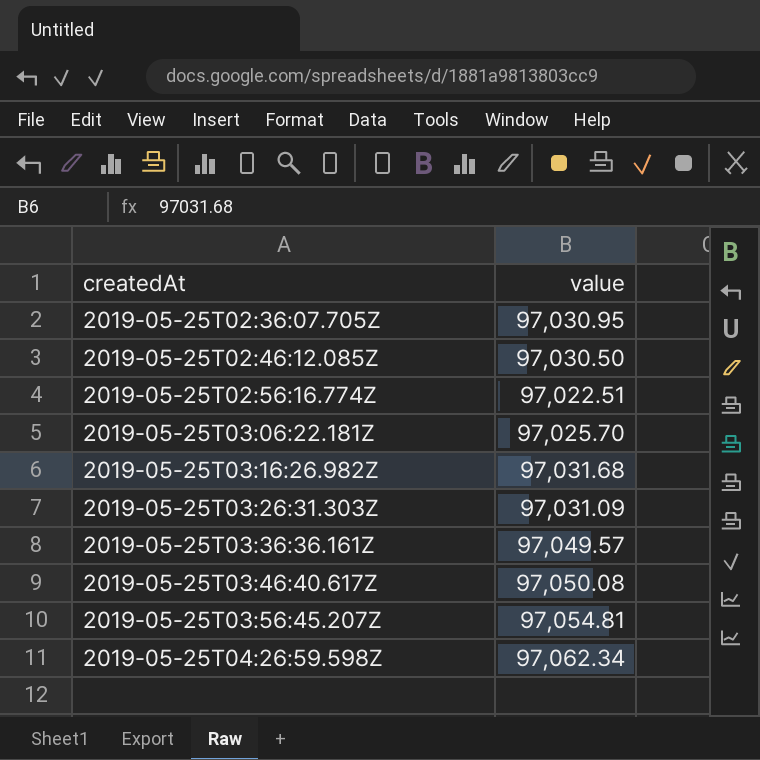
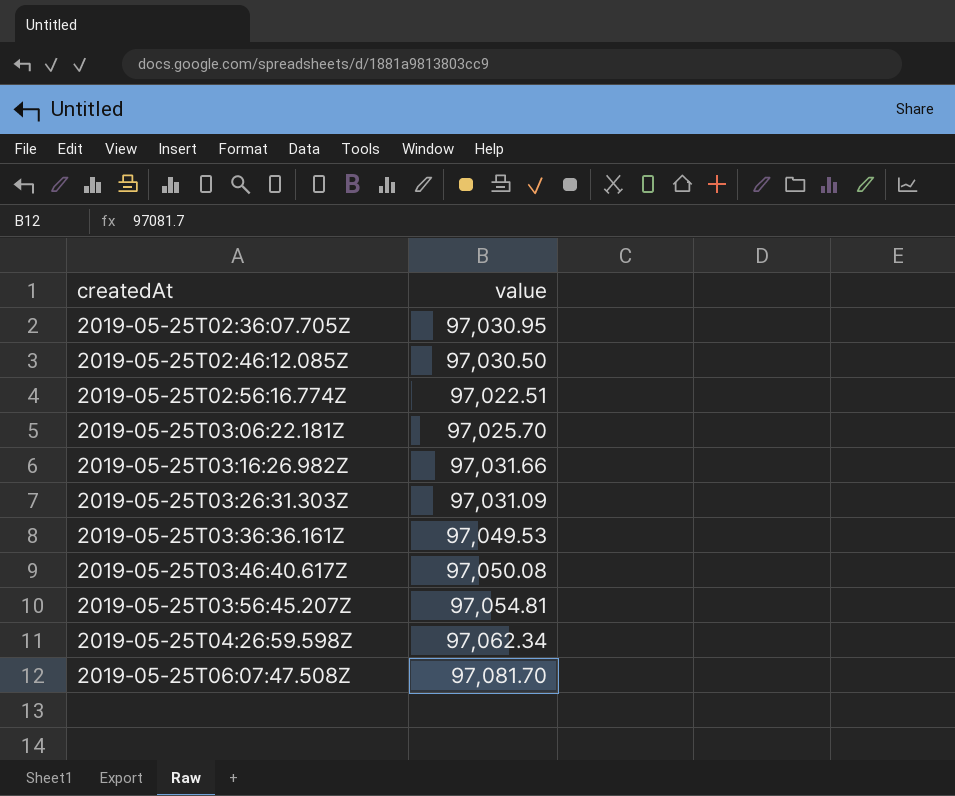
2019-05-25T03:16:26.982Z | value: 97,031.68 -> 97,031.66
2019-05-25T03:36:36.161Z | value: 97,049.57 -> 97,049.53
row 2019-05-25T06:07:47.508Z: none -> 97,081.70

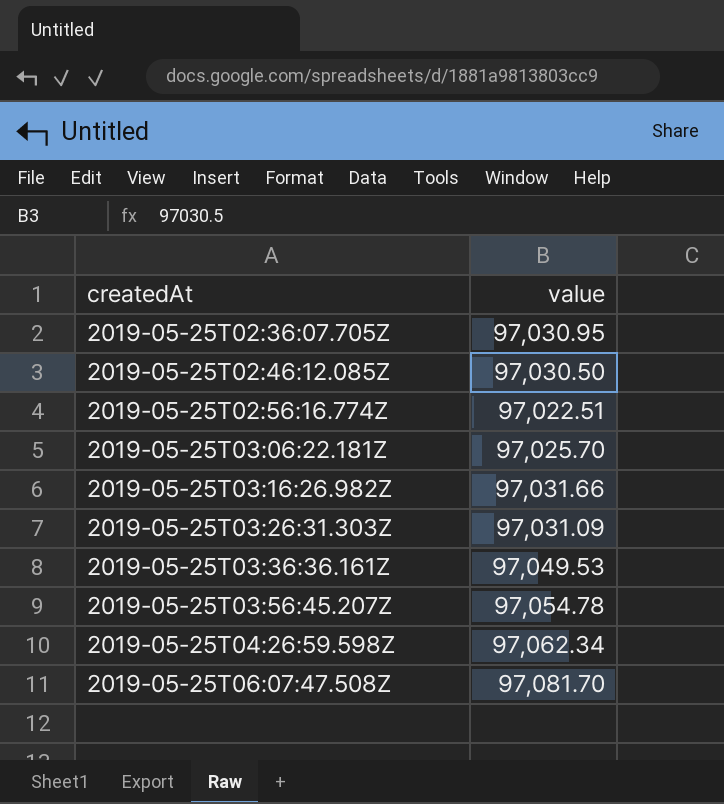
row 2019-05-25T03:46:40.617Z: 97,050.08 -> none
2019-05-25T03:56:45.207Z | value: 97,054.81 -> 97,054.78

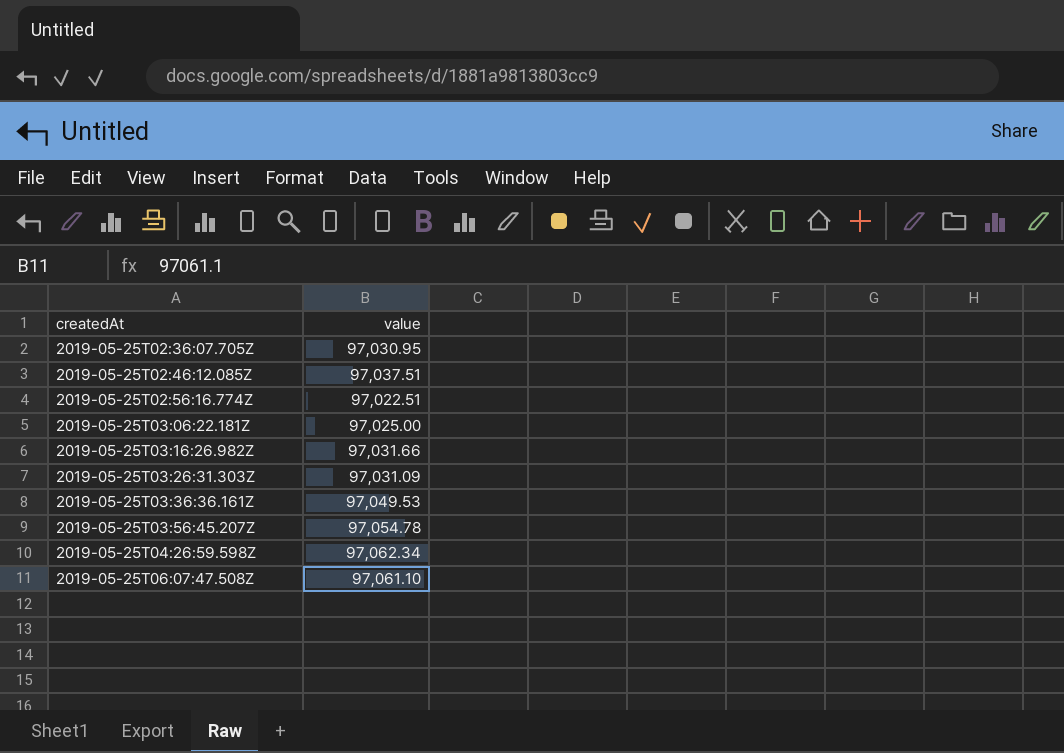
2019-05-25T02:46:12.085Z | value: 97,030.50 -> 97,037.51
2019-05-25T03:06:22.181Z | value: 97,025.70 -> 97,025.00
2019-05-25T06:07:47.508Z | value: 97,081.70 -> 97,061.10

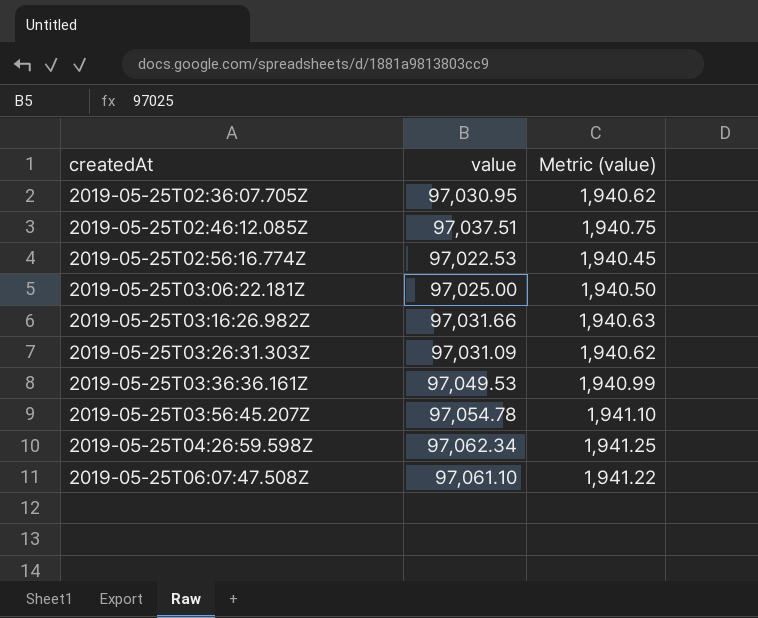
column Metric (value) | formula: none -> [value] * 0.02
2019-05-25T02:56:16.774Z | value: 97,022.51 -> 97,022.53

